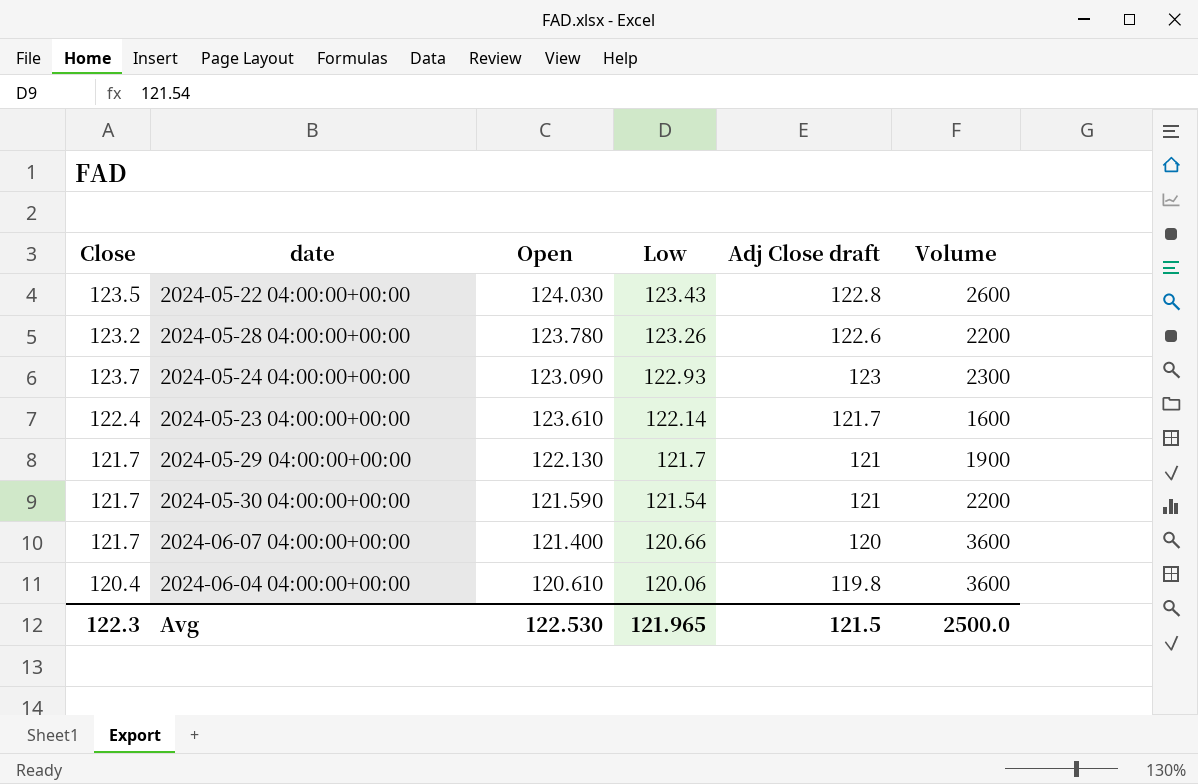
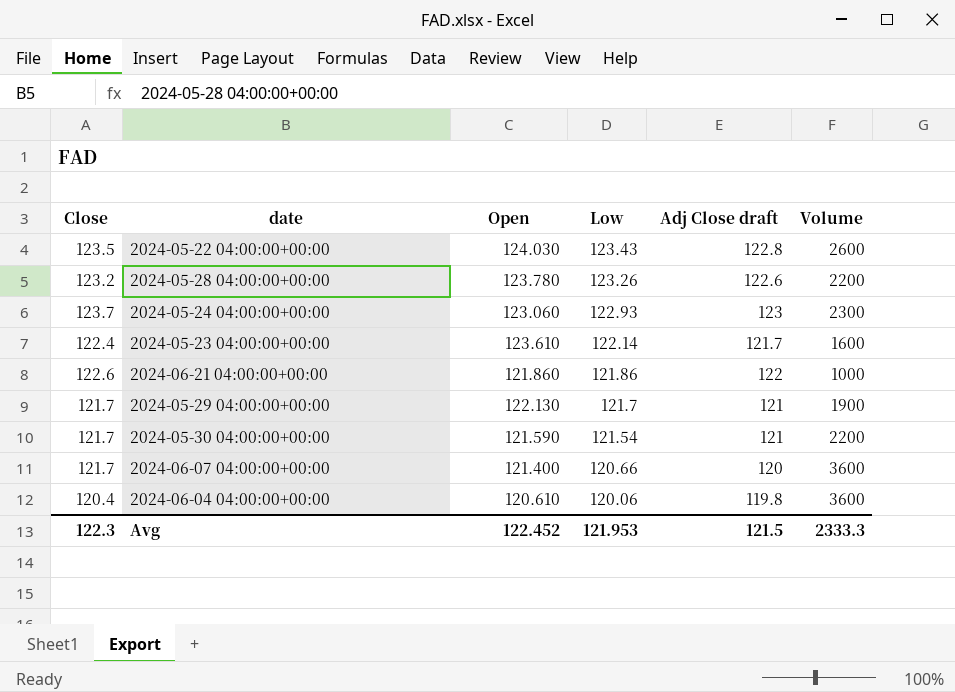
2024-05-24 04:00:00+00:00 | Open: 123.090 -> 123.060
row 2024-06-21 04:00:00+00:00: none -> 122.6 | 121.860 | 121.86 | 122 | 1000
Avg | Open: 122.530 -> 122.452
Avg | Low: 121.965 -> 121.953
Avg | Volume: 2500.0 -> 2333.3

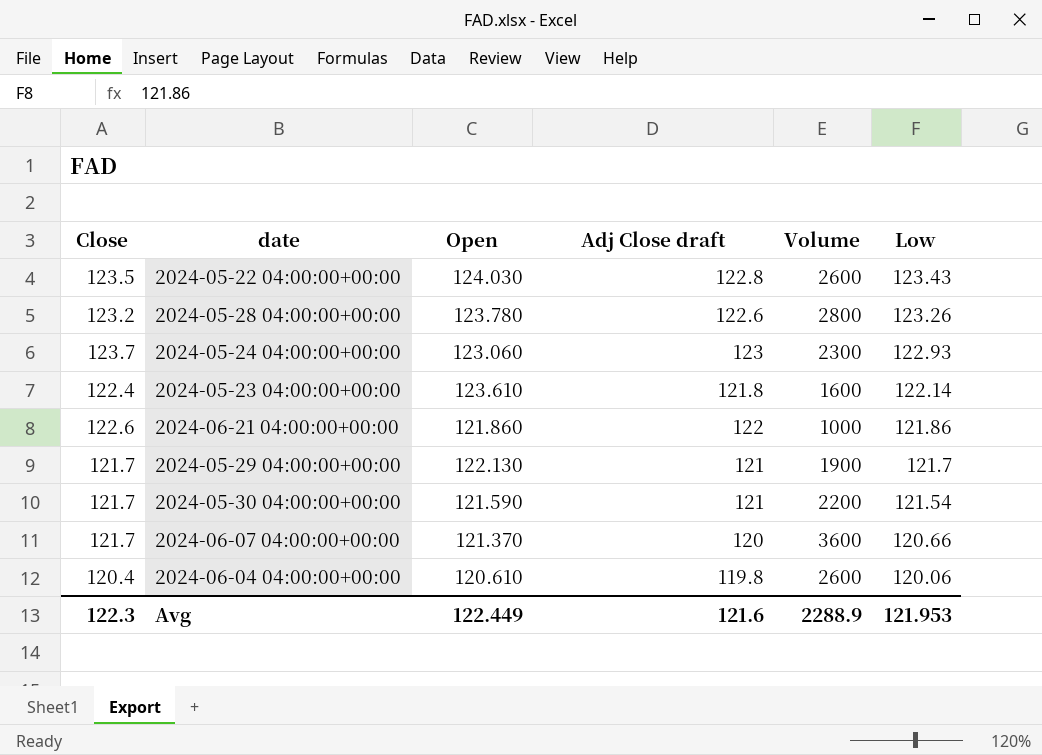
column Low | position: 4 -> 6
2024-05-28 04:00:00+00:00 | Volume: 2200 -> 2800
2024-05-23 04:00:00+00:00 | Adj Close draft: 121.7 -> 121.8
2024-06-07 04:00:00+00:00 | Open: 121.400 -> 121.370
2024-06-04 04:00:00+00:00 | Volume: 3600 -> 2600
Avg | Open: 122.452 -> 122.449
Avg | Adj Close draft: 121.5 -> 121.6
Avg | Volume: 2333.3 -> 2288.9

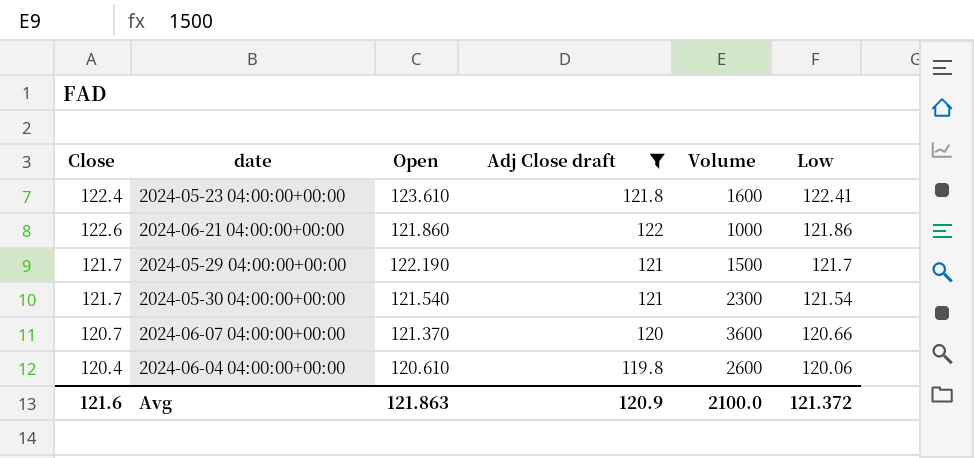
filter: none -> Adj Close draft <= 122
2024-05-23 04:00:00+00:00 | Low: 122.14 -> 122.41
2024-05-29 04:00:00+00:00 | Open: 122.130 -> 122.190
2024-05-29 04:00:00+00:00 | Volume: 1900 -> 1500
2024-05-30 04:00:00+00:00 | Open: 121.590 -> 121.540
2024-05-30 04:00:00+00:00 | Volume: 2200 -> 2300
2024-06-07 04:00:00+00:00 | Close: 121.7 -> 120.7
Avg | Close: 122.3 -> 121.6
Avg | Open: 122.449 -> 121.863
Avg | Adj Close draft: 121.6 -> 120.9
Avg | Volume: 2288.9 -> 2100.0
Avg | Low: 121.953 -> 121.372

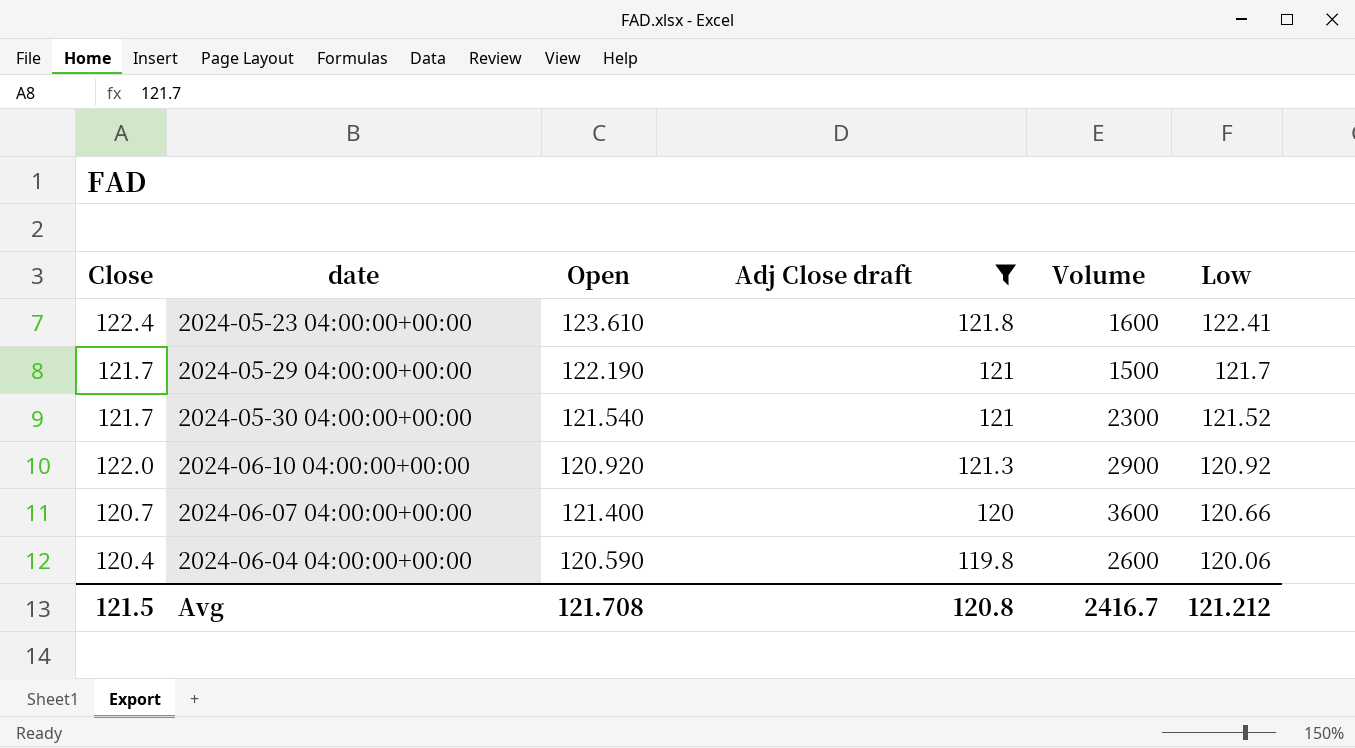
row 2024-06-21 04:00:00+00:00: 122.6 | 121.860 | 122 | 1000 | 121.86 -> none
2024-05-30 04:00:00+00:00 | Low: 121.54 -> 121.52
row 2024-06-10 04:00:00+00:00: none -> 122.0 | 120.920 | 121.3 | 2900 | 120.92
2024-06-07 04:00:00+00:00 | Open: 121.370 -> 121.400
2024-06-04 04:00:00+00:00 | Open: 120.610 -> 120.590
Avg | Close: 121.6 -> 121.5
Avg | Open: 121.863 -> 121.708
Avg | Adj Close draft: 120.9 -> 120.8
Avg | Volume: 2100.0 -> 2416.7
Avg | Low: 121.372 -> 121.212

